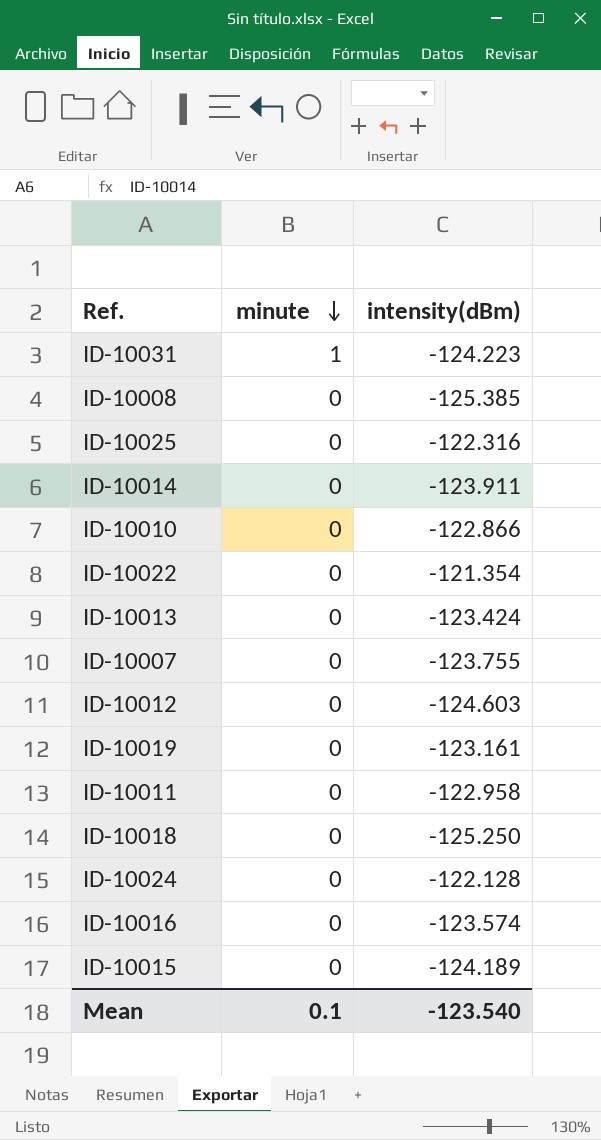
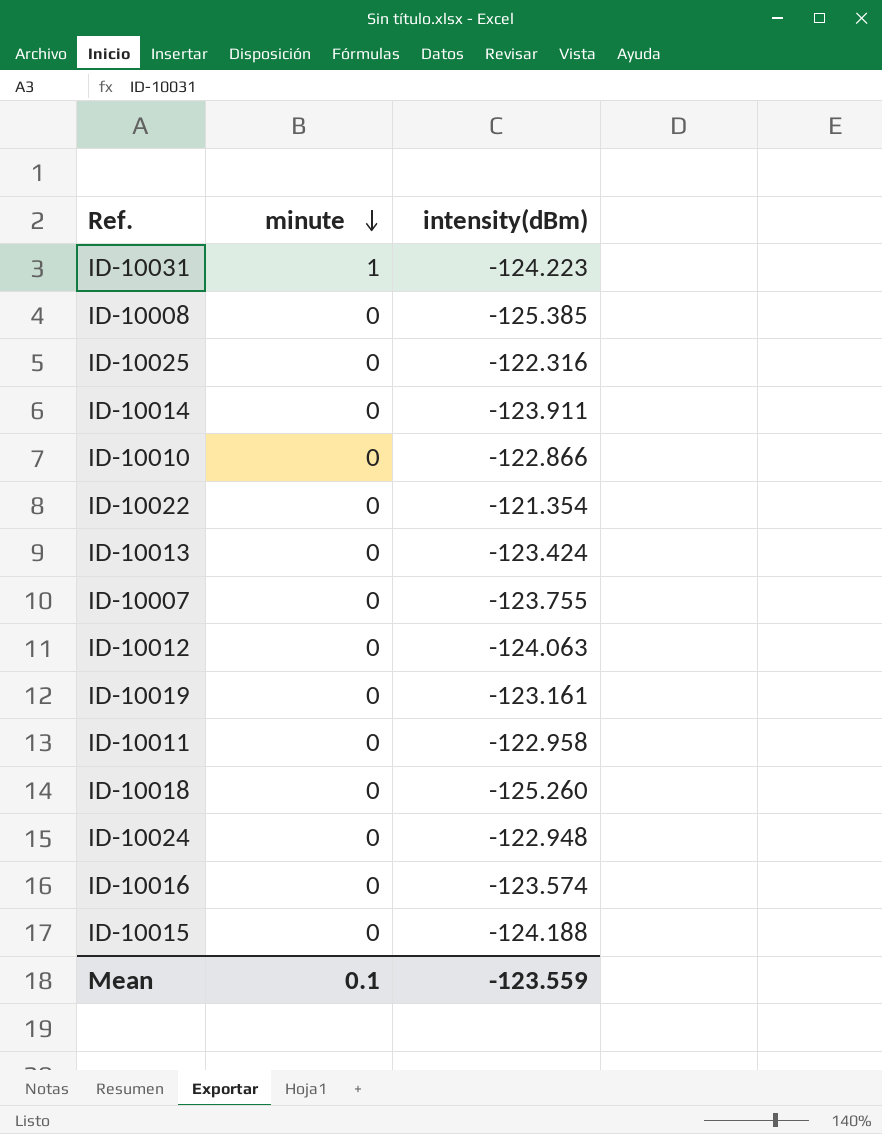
ID-10012 | intensity(dBm): -124.603 -> -124.063
ID-10018 | intensity(dBm): -125.250 -> -125.260
ID-10024 | intensity(dBm): -122.128 -> -122.948
ID-10015 | intensity(dBm): -124.189 -> -124.188
Mean | intensity(dBm): -123.540 -> -123.559

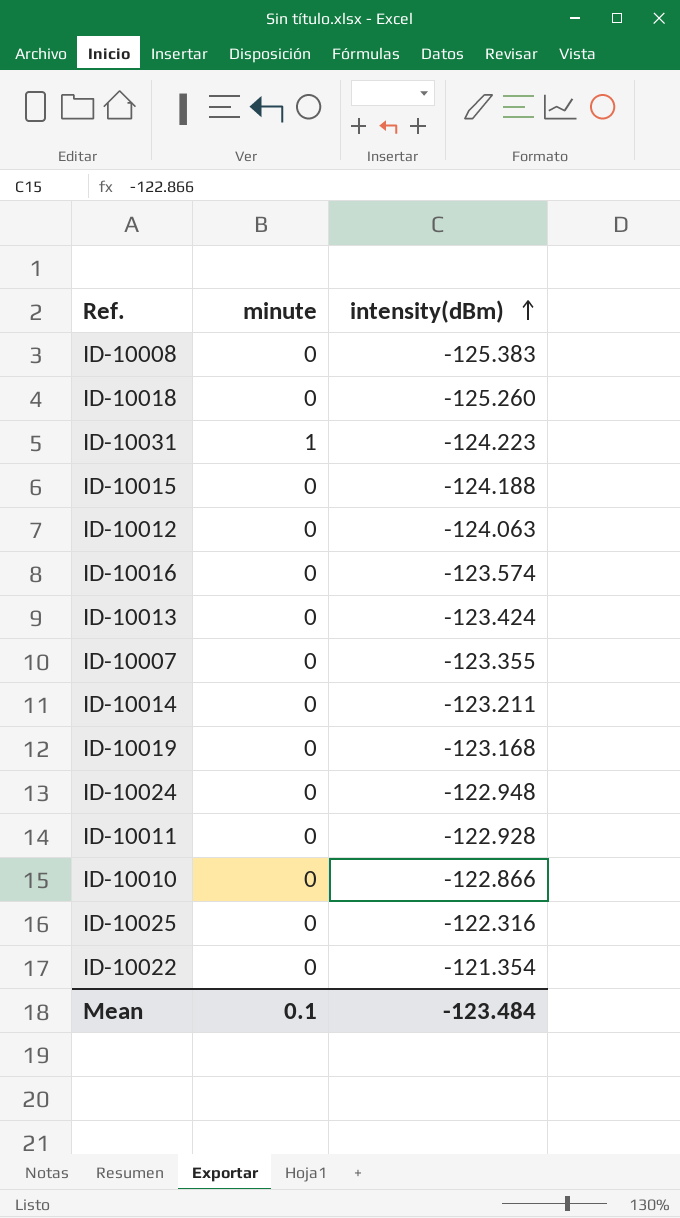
row order: minute descending -> intensity(dBm) ascending
ID-10008 | intensity(dBm): -125.385 -> -125.383
ID-10007 | intensity(dBm): -123.755 -> -123.355
ID-10014 | intensity(dBm): -123.911 -> -123.211
ID-10019 | intensity(dBm): -123.161 -> -123.168
ID-10011 | intensity(dBm): -122.958 -> -122.928
Mean | intensity(dBm): -123.559 -> -123.484

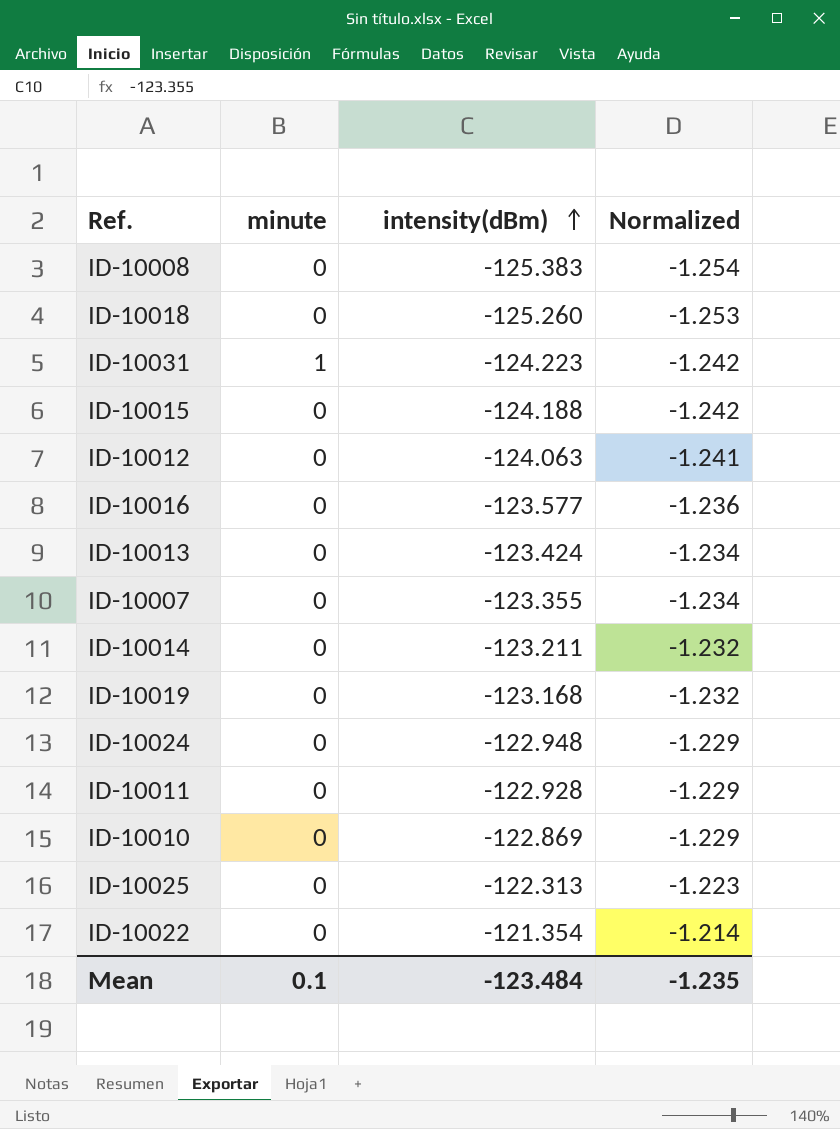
column Normalized | formula: none -> [intensity(dBm)] * 0.01
ID-10016 | intensity(dBm): -123.574 -> -123.577
ID-10010 | intensity(dBm): -122.866 -> -122.869
ID-10025 | intensity(dBm): -122.316 -> -122.313

